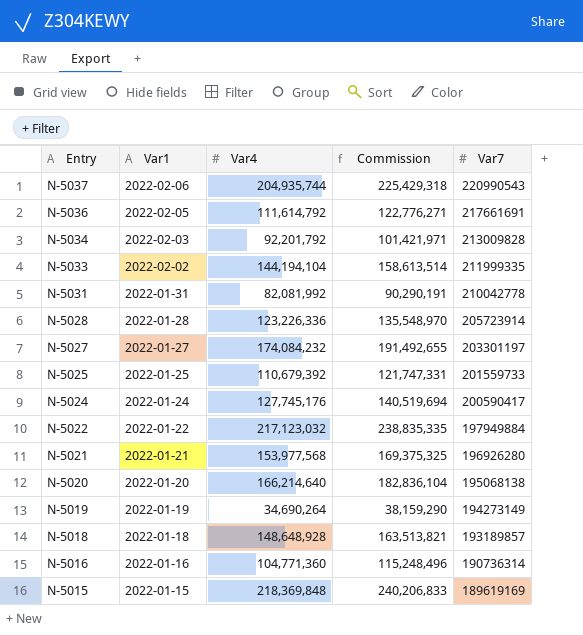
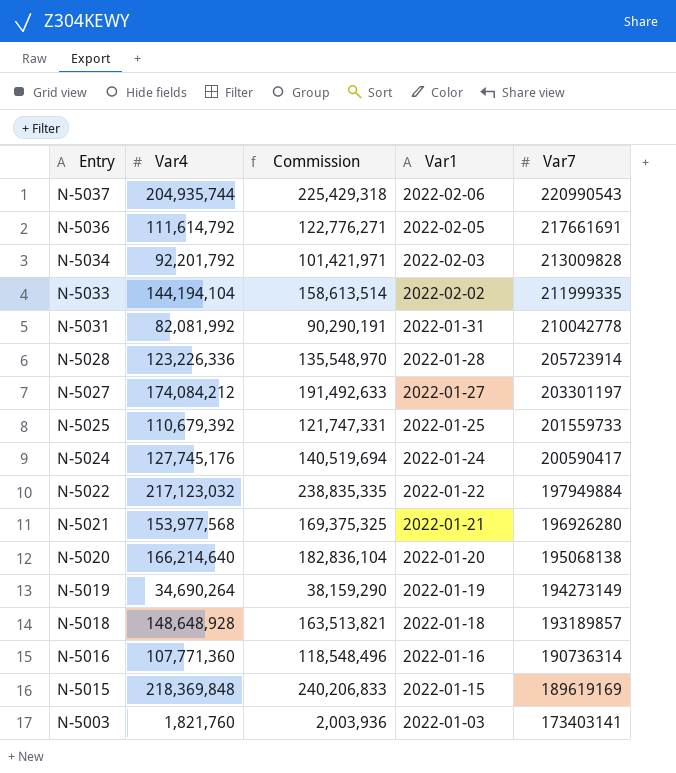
column Var1 | position: 2 -> 4
N-5027 | Var4: 174,084,232 -> 174,084,212
N-5027 | Commission: 191,492,655 -> 191,492,633
N-5016 | Var4: 104,771,360 -> 107,771,360
N-5016 | Commission: 115,248,496 -> 118,548,496
row N-5003: none -> 1,821,760 | 2,003,936 | 2022-01-03 | 173403141

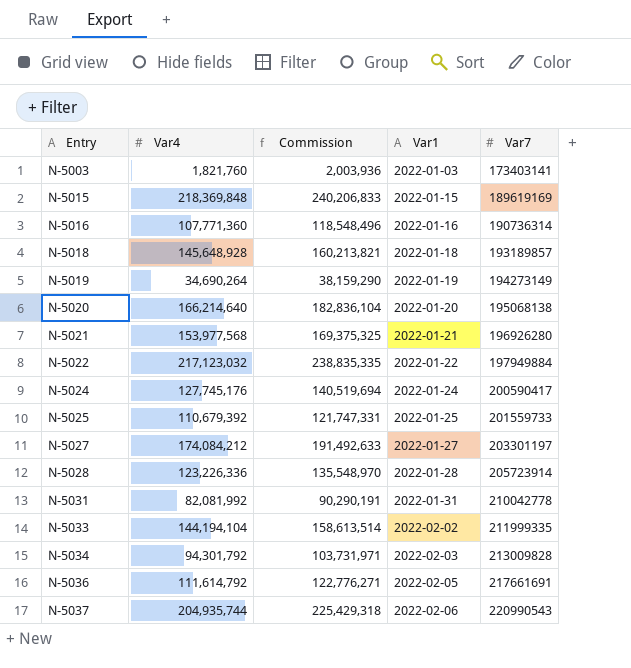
row order: Entry descending -> Entry ascending
N-5018 | Var4: 148,648,928 -> 145,648,928
N-5018 | Commission: 163,513,821 -> 160,213,821
N-5034 | Var4: 92,201,792 -> 94,301,792
N-5034 | Commission: 101,421,971 -> 103,731,971

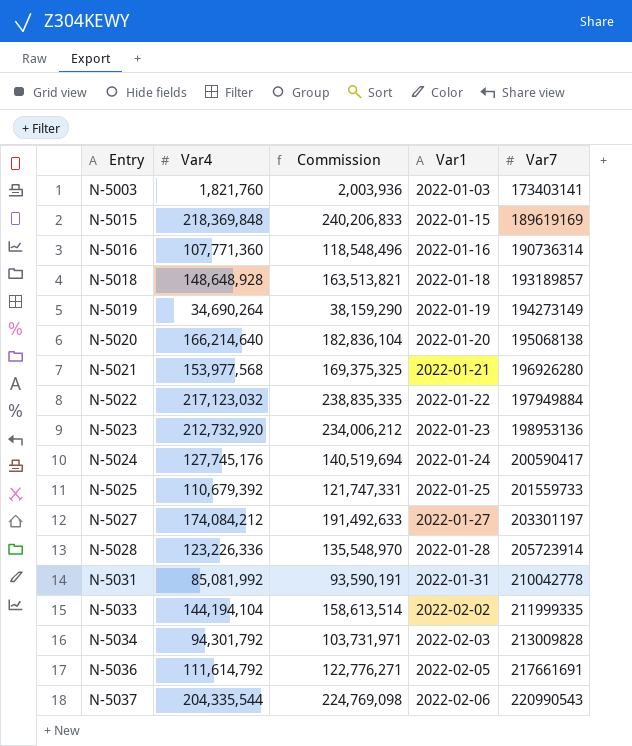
N-5018 | Var4: 145,648,928 -> 148,648,928
N-5018 | Commission: 160,213,821 -> 163,513,821
row N-5023: none -> 212,732,920 | 234,006,212 | 2022-01-23 | 198953136
N-5031 | Var4: 82,081,992 -> 85,081,992
N-5031 | Commission: 90,290,191 -> 93,590,191
N-5037 | Var4: 204,935,744 -> 204,335,544
N-5037 | Commission: 225,429,318 -> 224,769,098

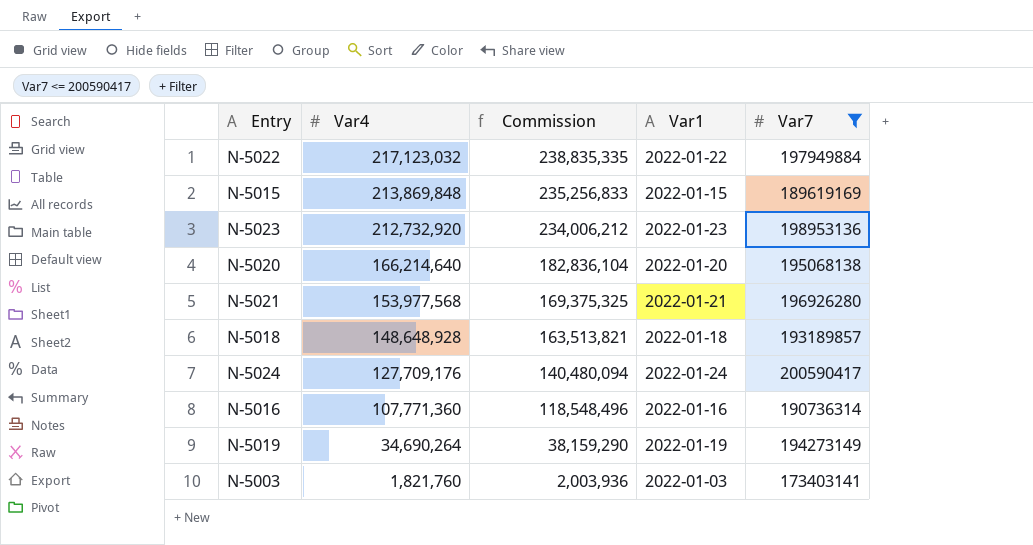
filter: none -> Var7 <= 200590417
row order: Entry ascending -> Var4 descending
N-5015 | Var4: 218,369,848 -> 213,869,848
N-5015 | Commission: 240,206,833 -> 235,256,833
N-5024 | Var4: 127,745,176 -> 127,709,176
N-5024 | Commission: 140,519,694 -> 140,480,094

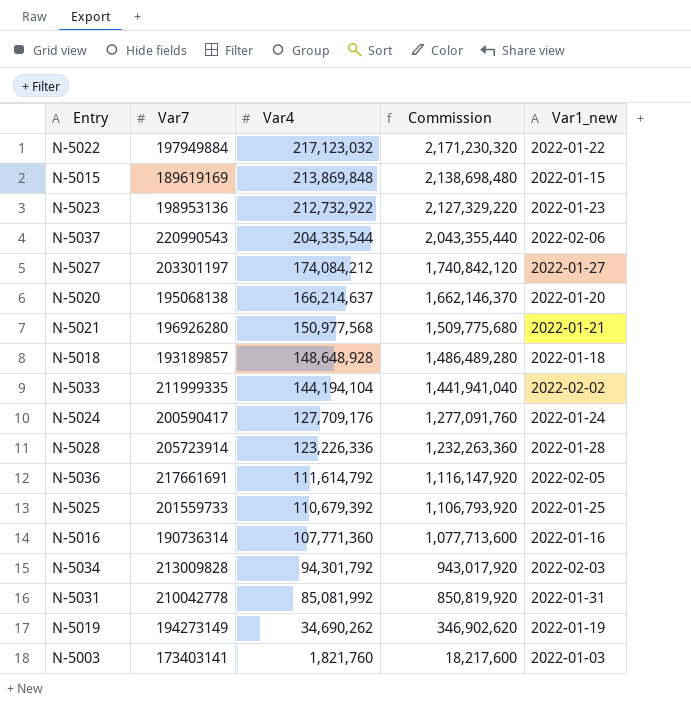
filter: Var7 <= 200590417 -> none
column Var7 | position: 5 -> 2
column Commission | formula: [Var4] * 1.1 -> [Var4] * 10
column name: Var1 -> Var1_new
N-5023 | Var4: 212,732,920 -> 212,732,922
N-5020 | Var4: 166,214,640 -> 166,214,637
N-5021 | Var4: 153,977,568 -> 150,977,568
N-5019 | Var4: 34,690,264 -> 34,690,262

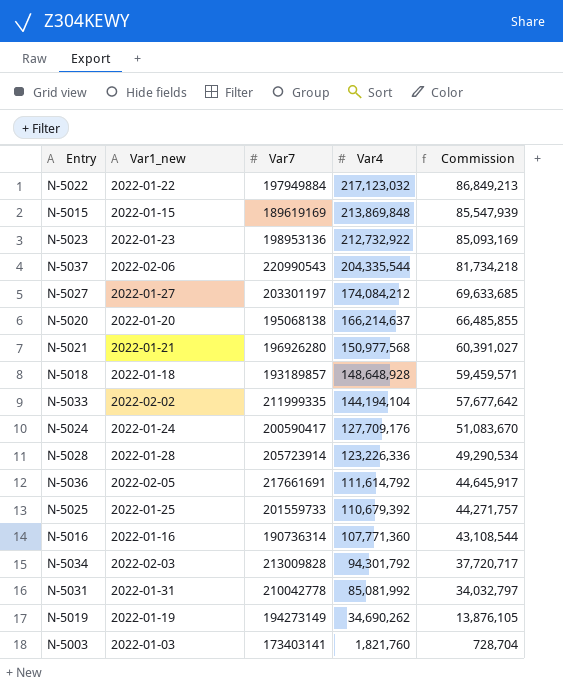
column Var1_new | position: 5 -> 2
column Commission | formula: [Var4] * 10 -> [Var4] * 0.4

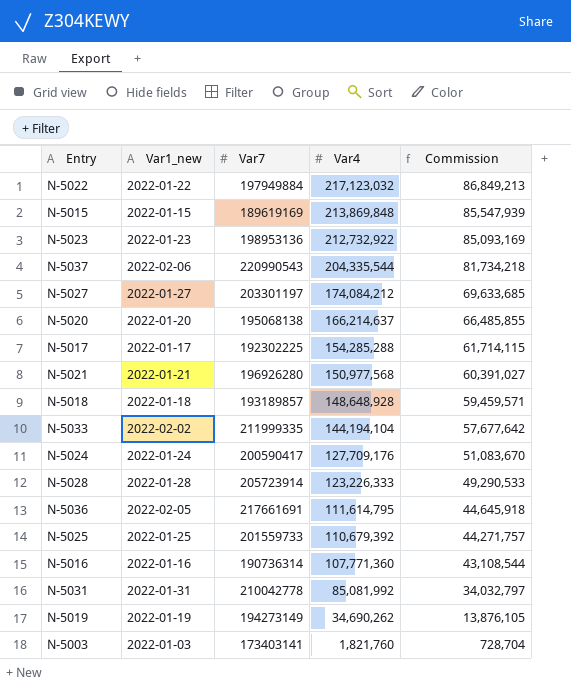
row N-5034: 2022-02-03 | 213009828 | 94,301,792 | 37,720,717 -> none
row N-5017: none -> 2022-01-17 | 192302225 | 154,285,288 | 61,714,115
N-5028 | Var4: 123,226,336 -> 123,226,333
N-5028 | Commission: 49,290,534 -> 49,290,533
N-5036 | Var4: 111,614,792 -> 111,614,795
N-5036 | Commission: 44,645,917 -> 44,645,918

